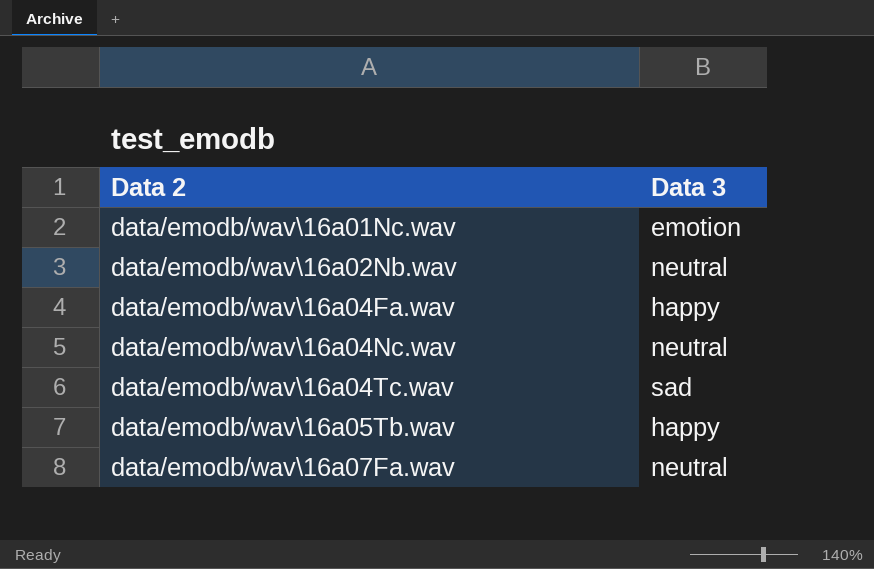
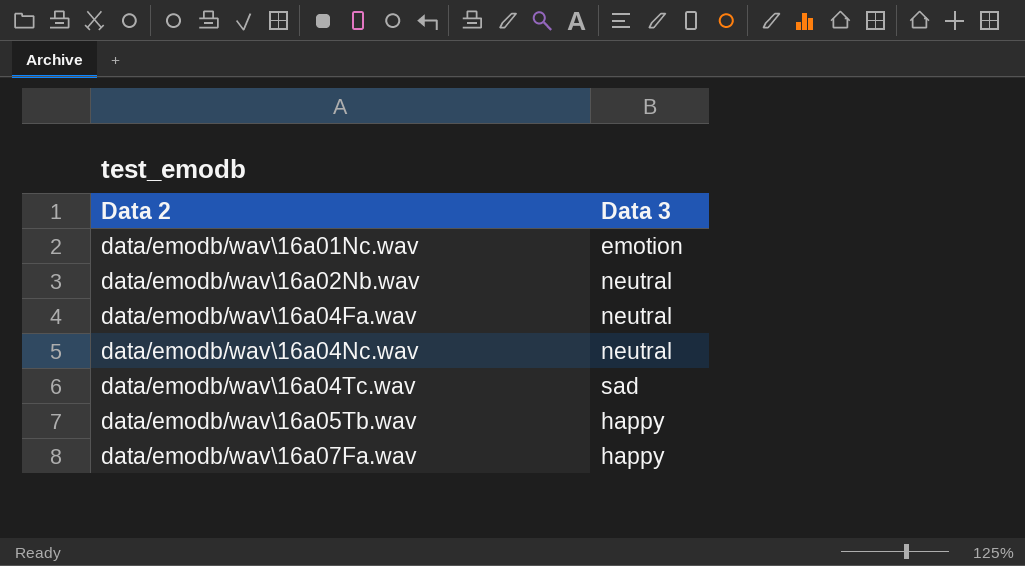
data/emodb/wav\16a04Fa.wav | Data 3: happy -> neutral
data/emodb/wav\16a07Fa.wav | Data 3: neutral -> happy

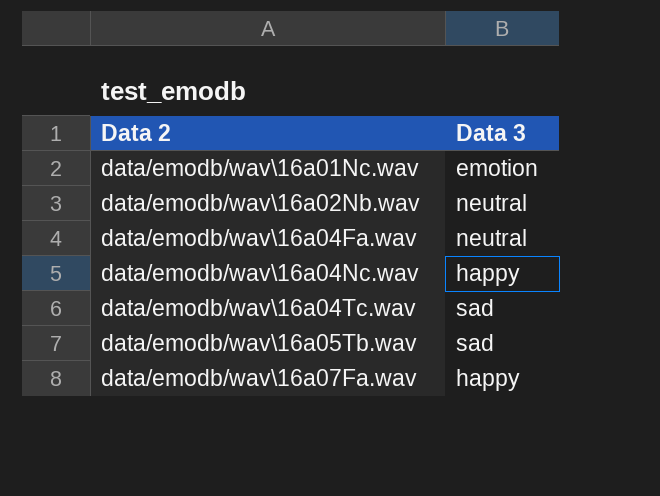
data/emodb/wav\16a04Nc.wav | Data 3: neutral -> happy
data/emodb/wav\16a05Tb.wav | Data 3: happy -> sad

